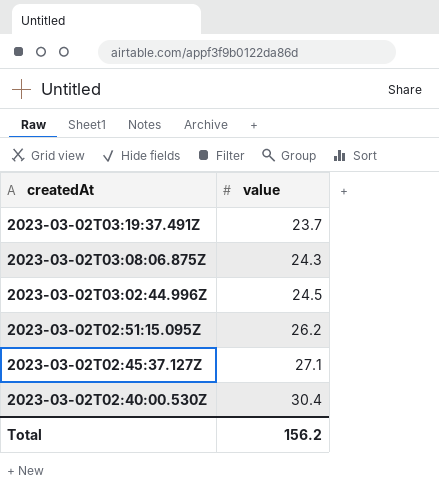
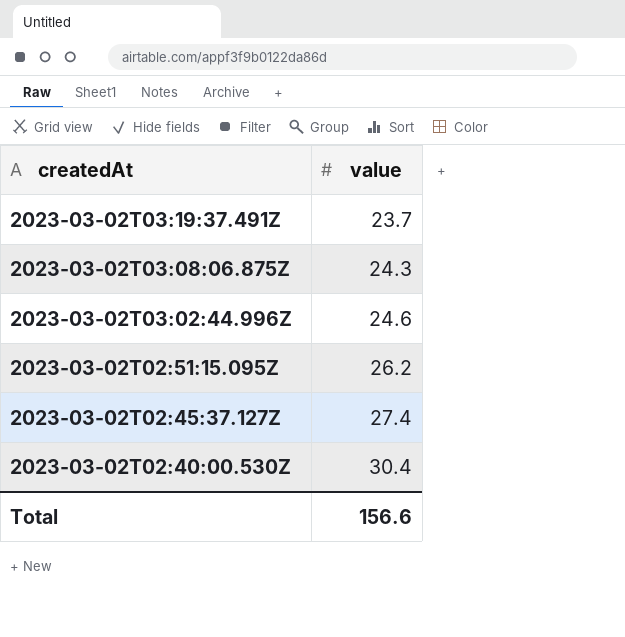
2023-03-02T03:02:44.996Z | value: 24.5 -> 24.6
2023-03-02T02:45:37.127Z | value: 27.1 -> 27.4
Total | value: 156.2 -> 156.6

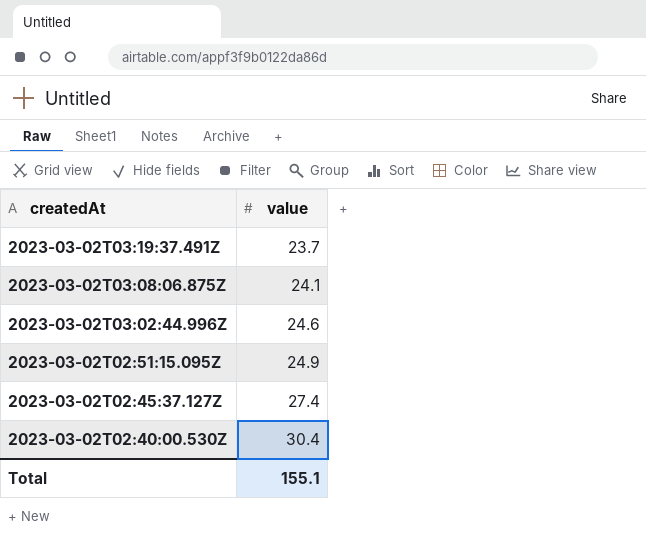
2023-03-02T03:08:06.875Z | value: 24.3 -> 24.1
2023-03-02T02:51:15.095Z | value: 26.2 -> 24.9
Total | value: 156.6 -> 155.1

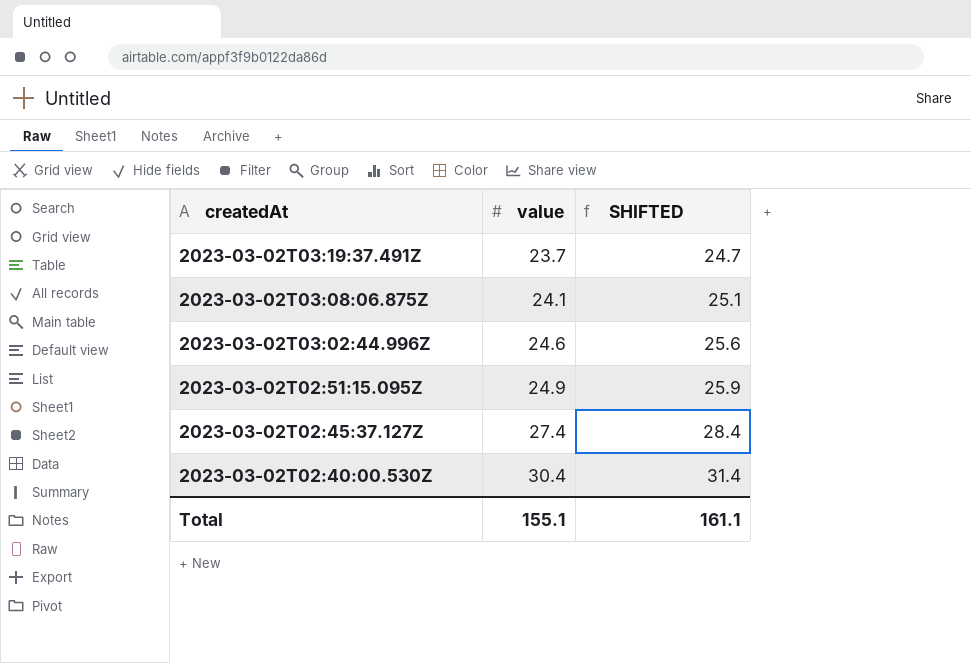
column SHIFTED | formula: none -> [value] + 1

